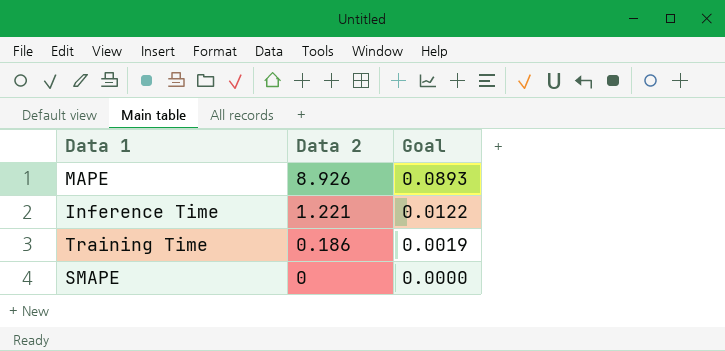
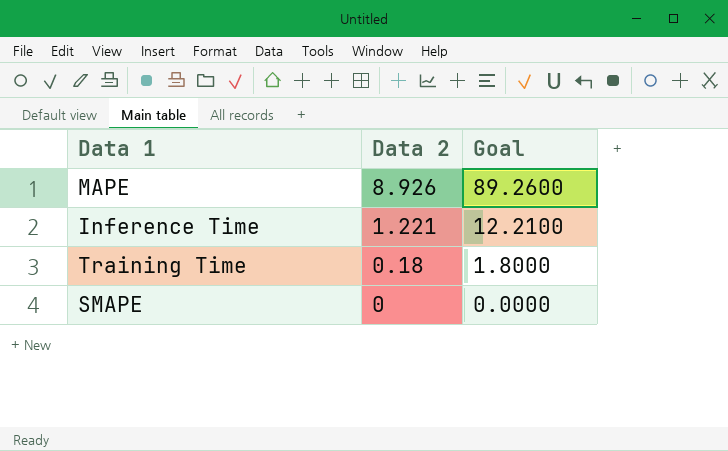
column Goal | formula: [Data 2] * 0.01 -> [Data 2] * 10
Training Time | Data 2: 0.186 -> 0.18

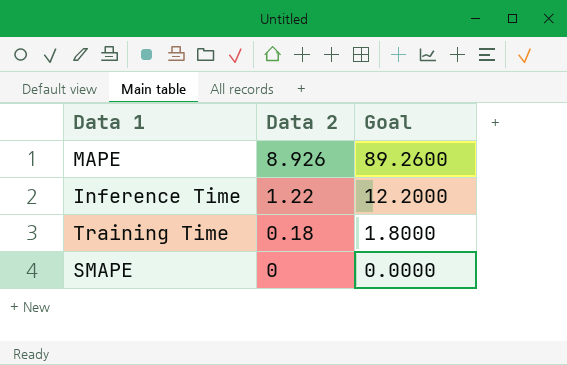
Inference Time | Data 2: 1.221 -> 1.22
Inference Time | Goal: 12.2100 -> 12.2000

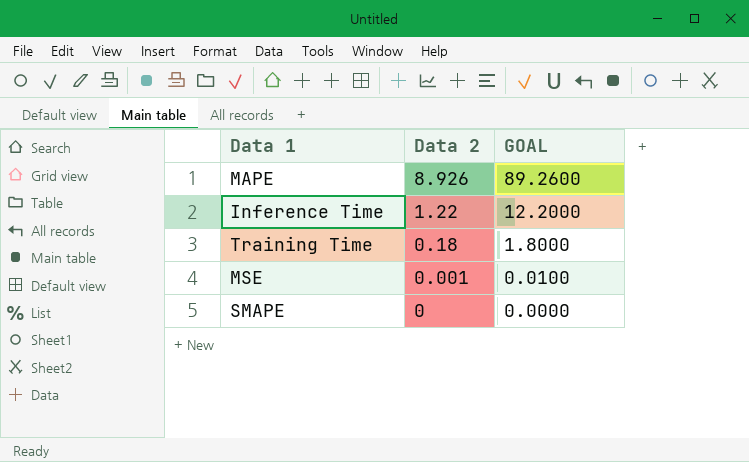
column name: Goal -> GOAL
row MSE: none -> 0.001 | 0.0100

